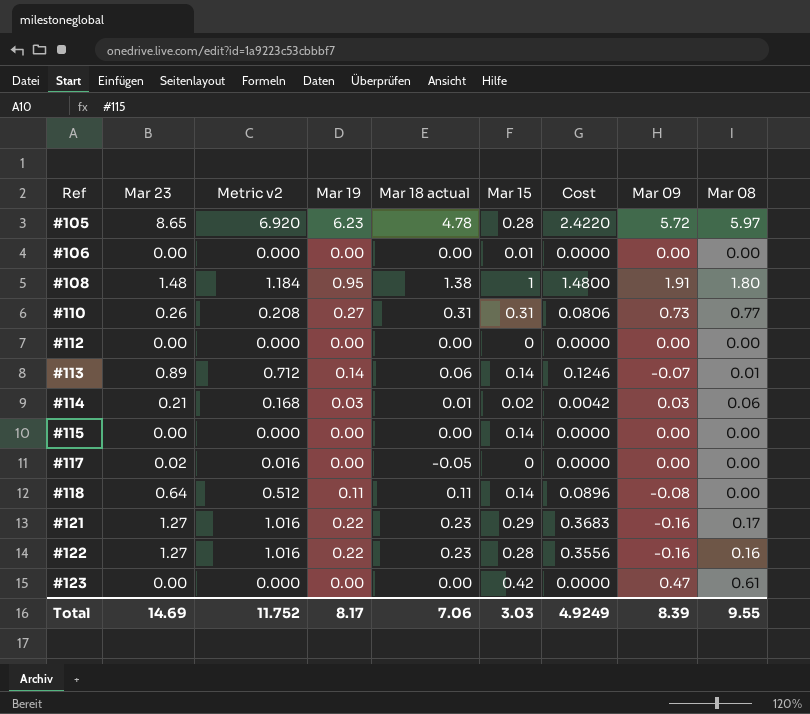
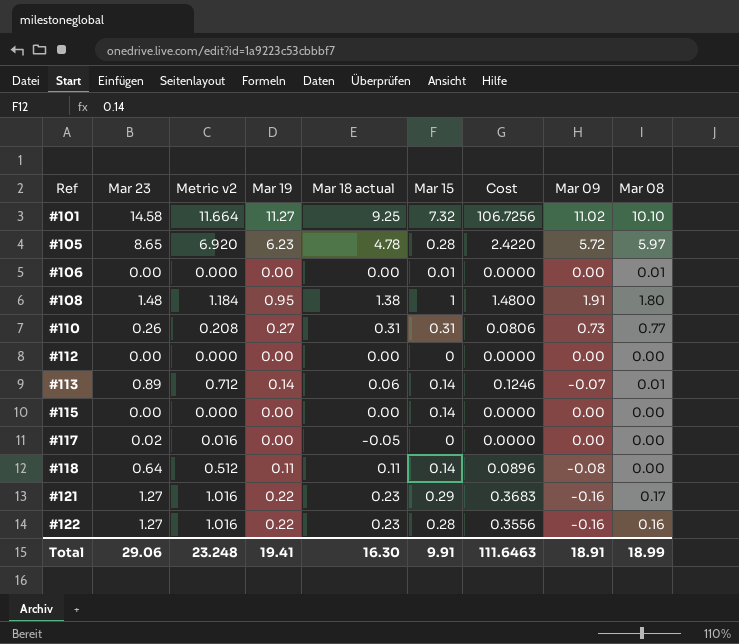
row #114: 0.21 | 0.168 | 0.03 | 0.01 | 0.02 | 0.0042 | 0.03 | 0.06 -> none
row #123: 0.00 | 0.000 | 0.00 | 0.00 | 0.42 | 0.0000 | 0.47 | 0.61 -> none
row #101: none -> 14.58 | 11.664 | 11.27 | 9.25 | 7.32 | 106.7256 | 11.02 | 10.10
#106 | Mar 08: 0.00 -> 0.01
Total | Mar 23: 14.69 -> 29.06
Total | Metric v2: 11.752 -> 23.248
Total | Mar 19: 8.17 -> 19.41
Total | Mar 18 actual: 7.06 -> 16.30
Total | Mar 15: 3.03 -> 9.91
Total | Cost: 4.9249 -> 111.6463
Total | Mar 09: 8.39 -> 18.91
Total | Mar 08: 9.55 -> 18.99

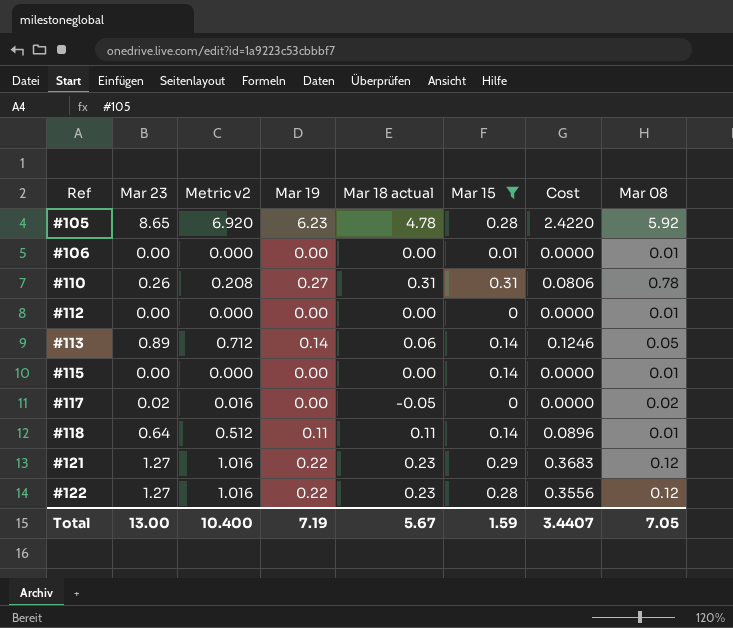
filter: none -> Mar 15 <= 0.31
column Mar 09 | position: 8 -> none
#105 | Mar 08: 5.97 -> 5.92
#110 | Mar 08: 0.77 -> 0.78
#112 | Mar 08: 0.00 -> 0.01
#113 | Mar 08: 0.01 -> 0.05
#115 | Mar 08: 0.00 -> 0.01
#117 | Mar 08: 0.00 -> 0.02
#118 | Mar 08: 0.00 -> 0.01
#121 | Mar 08: 0.17 -> 0.12
#122 | Mar 08: 0.16 -> 0.12
Total | Mar 23: 29.06 -> 13.00
Total | Metric v2: 23.248 -> 10.400
Total | Mar 19: 19.41 -> 7.19
Total | Mar 18 actual: 16.30 -> 5.67
Total | Mar 15: 9.91 -> 1.59
Total | Cost: 111.6463 -> 3.4407
Total | Mar 08: 18.99 -> 7.05

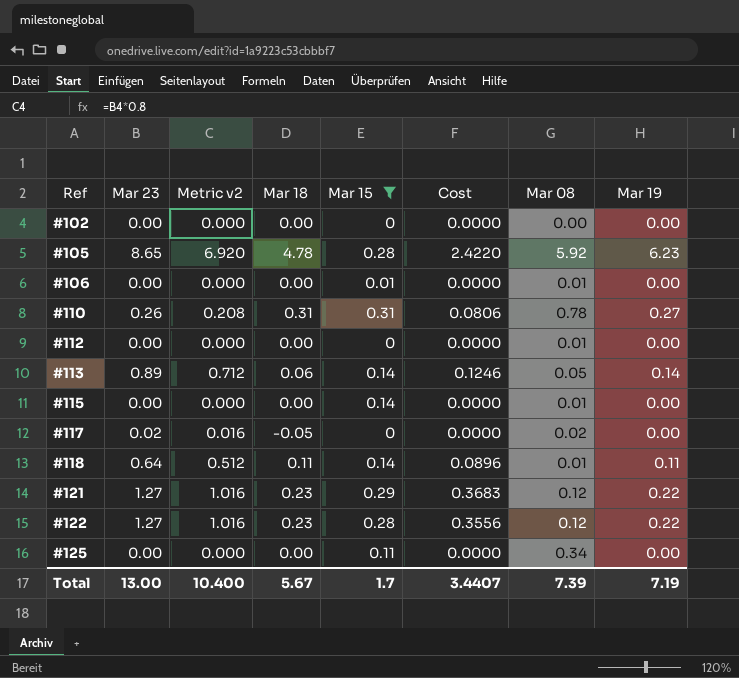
column name: Mar 18 actual -> Mar 18
column Mar 19 | position: 4 -> 8
row #102: none -> 0.00 | 0.000 | 0.00 | 0 | 0.0000 | 0.00 | 0.00
row #125: none -> 0.00 | 0.000 | 0.00 | 0.11 | 0.0000 | 0.34 | 0.00
Total | Mar 15: 1.59 -> 1.7
Total | Mar 08: 7.05 -> 7.39

